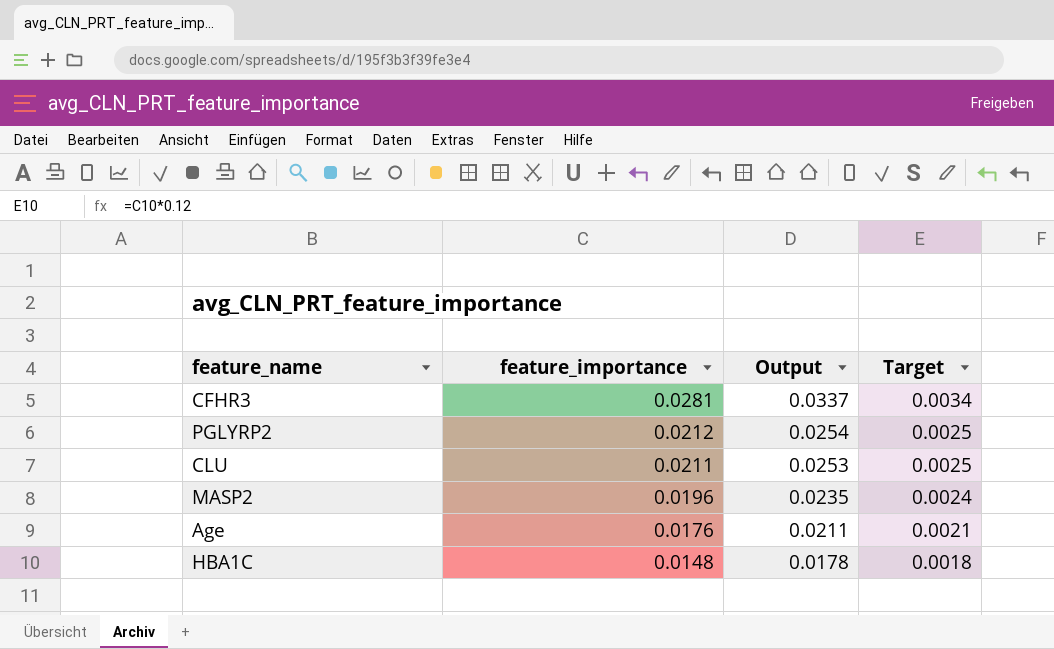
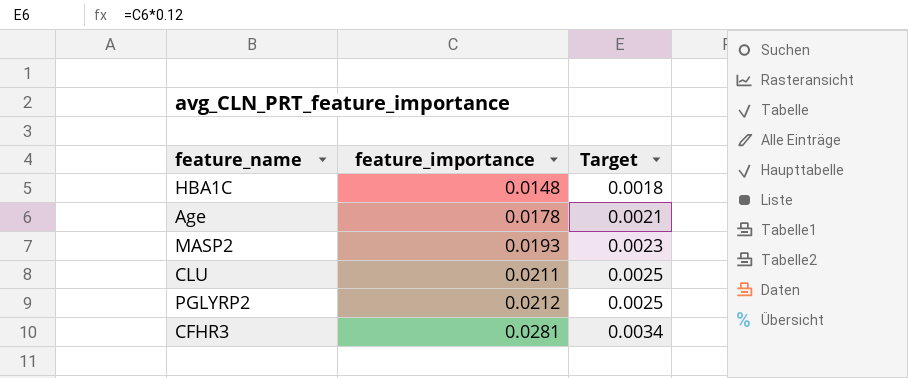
row order: feature_importance descending -> feature_importance ascending
column Output | formula: [feature_importance] * 1.2 -> none
Age | feature_importance: 0.0176 -> 0.0178
MASP2 | feature_importance: 0.0196 -> 0.0193
MASP2 | Target: 0.0024 -> 0.0023

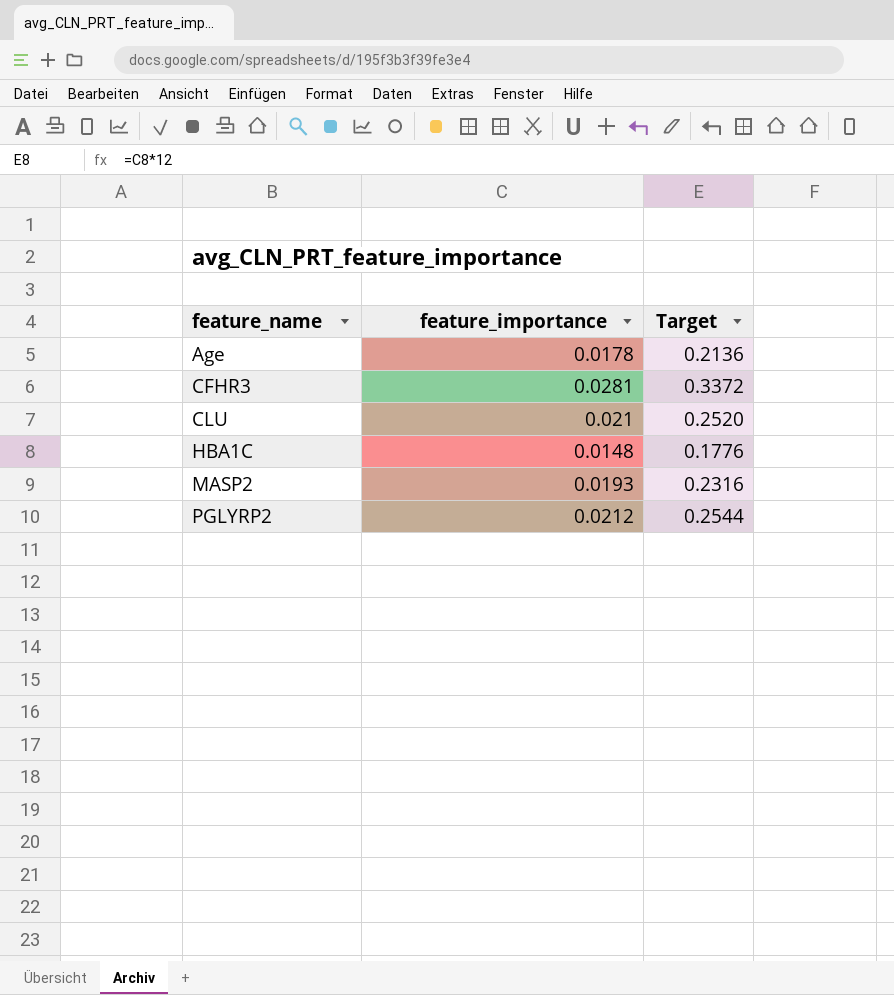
row order: feature_importance ascending -> feature_name ascending
column Target | formula: [feature_importance] * 0.12 -> [feature_importance] * 12
CLU | feature_importance: 0.0211 -> 0.021

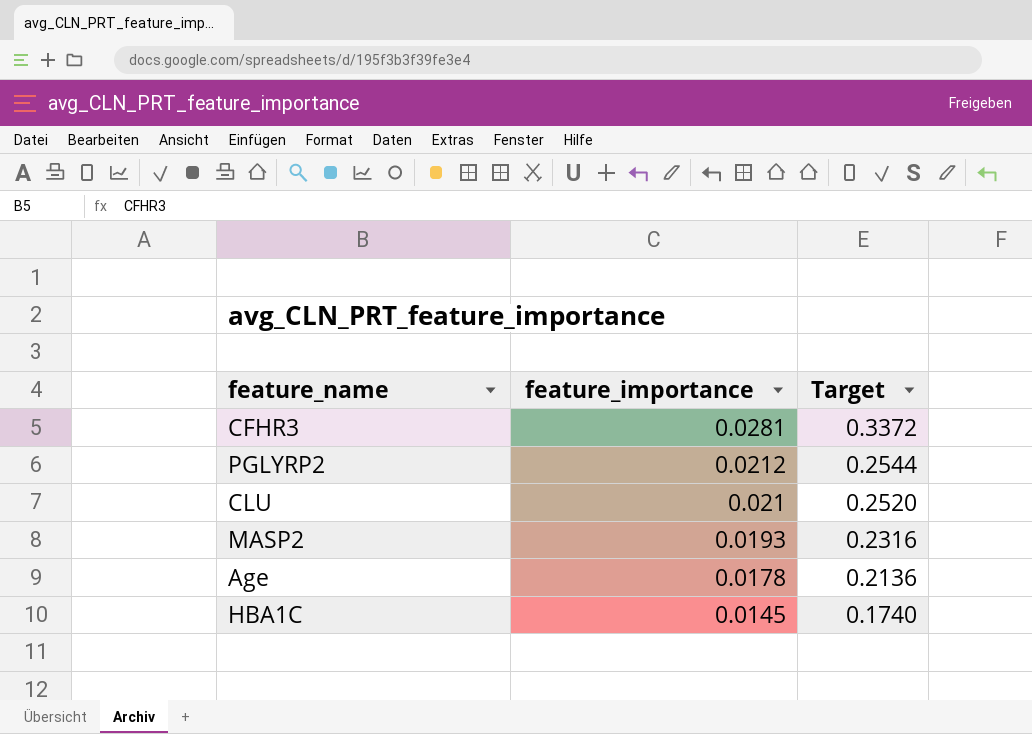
row order: feature_name ascending -> feature_importance descending
HBA1C | feature_importance: 0.0148 -> 0.0145
HBA1C | Target: 0.1776 -> 0.1740

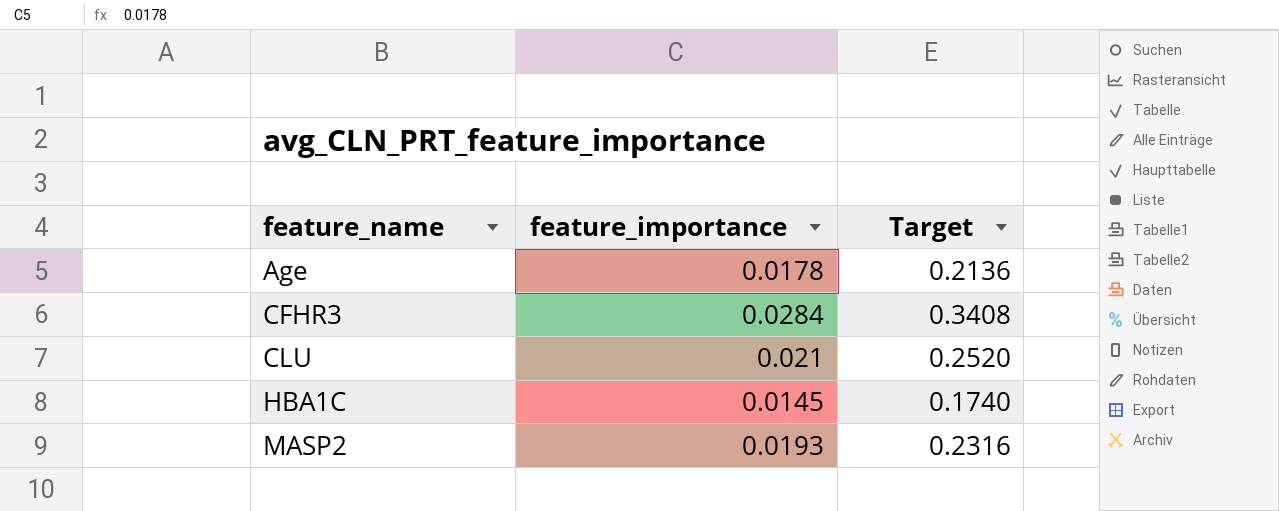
row order: feature_importance descending -> feature_name ascending
row PGLYRP2: 0.0212 | 0.2544 -> none
CFHR3 | feature_importance: 0.0281 -> 0.0284
CFHR3 | Target: 0.3372 -> 0.3408

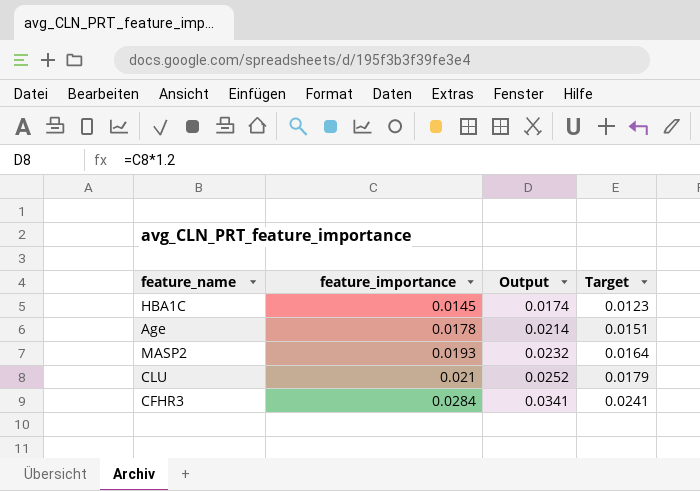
row order: feature_name ascending -> feature_importance ascending
column Output | formula: none -> [feature_importance] * 1.2
column Target | formula: [feature_importance] * 12 -> [feature_importance] * 0.85

